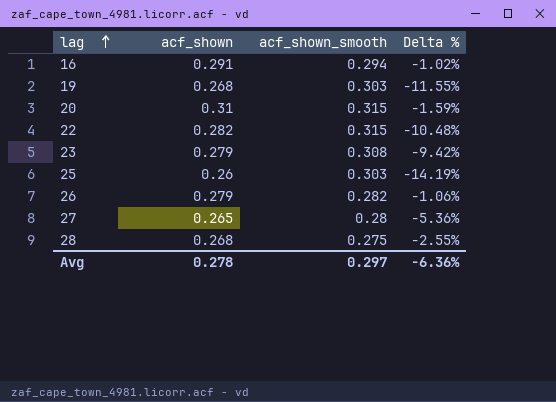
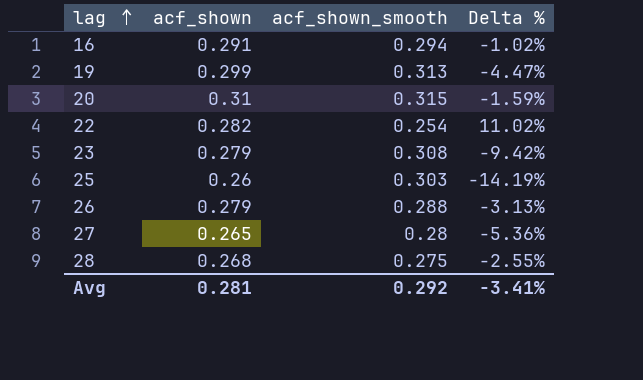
19 | acf_shown: 0.268 -> 0.299
19 | acf_shown_smooth: 0.303 -> 0.313
19 | Delta %: -11.55% -> -4.47%
22 | acf_shown_smooth: 0.315 -> 0.254
22 | Delta %: -10.48% -> 11.02%
26 | acf_shown_smooth: 0.282 -> 0.288
26 | Delta %: -1.06% -> -3.13%
Avg | acf_shown: 0.278 -> 0.281
Avg | acf_shown_smooth: 0.297 -> 0.292
Avg | Delta %: -6.36% -> -3.41%

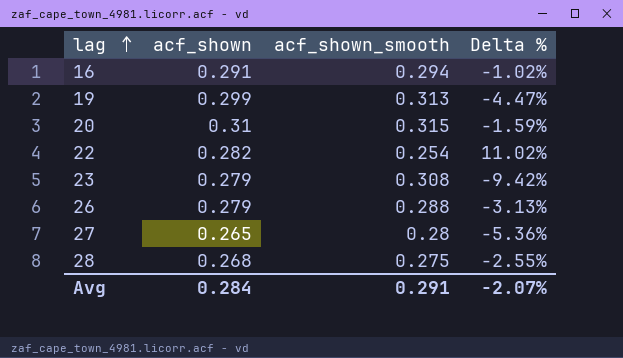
row 25: 0.26 | 0.303 | -14.19% -> none
Avg | acf_shown: 0.281 -> 0.284
Avg | acf_shown_smooth: 0.292 -> 0.291
Avg | Delta %: -3.41% -> -2.07%

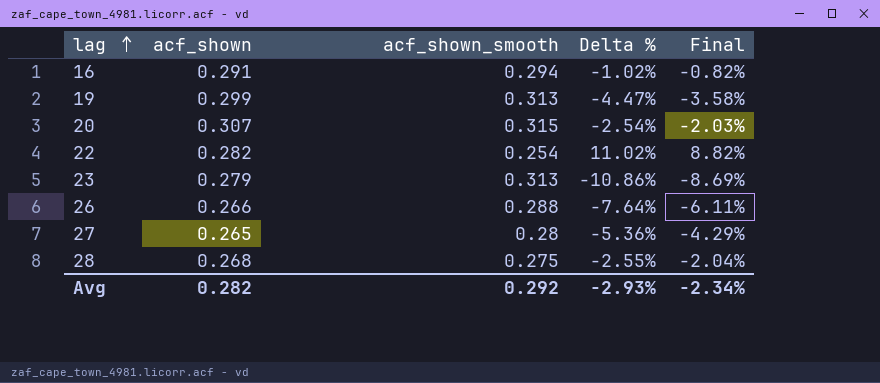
column Final | formula: none -> [Delta %] * 0.8
20 | acf_shown: 0.31 -> 0.307
20 | Delta %: -1.59% -> -2.54%
23 | acf_shown_smooth: 0.308 -> 0.313
23 | Delta %: -9.42% -> -10.86%
26 | acf_shown: 0.279 -> 0.266
26 | Delta %: -3.13% -> -7.64%
Avg | acf_shown: 0.284 -> 0.282
Avg | acf_shown_smooth: 0.291 -> 0.292
Avg | Delta %: -2.07% -> -2.93%

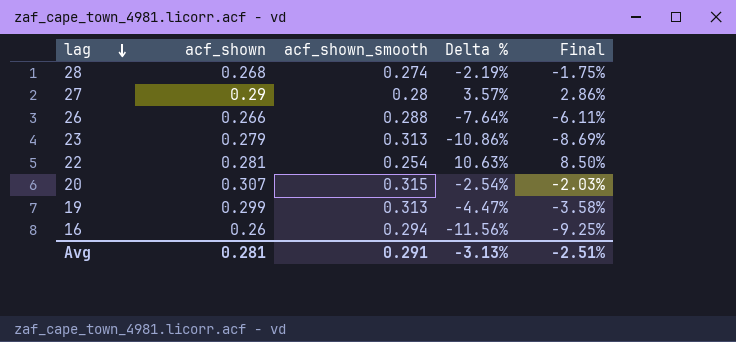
row order: lag ascending -> lag descending
28 | acf_shown_smooth: 0.275 -> 0.274
28 | Delta %: -2.55% -> -2.19%
28 | Final: -2.04% -> -1.75%
27 | acf_shown: 0.265 -> 0.29
27 | Delta %: -5.36% -> 3.57%
27 | Final: -4.29% -> 2.86%
22 | acf_shown: 0.282 -> 0.281
22 | Delta %: 11.02% -> 10.63%
22 | Final: 8.82% -> 8.50%
16 | acf_shown: 0.291 -> 0.26
16 | Delta %: -1.02% -> -11.56%
16 | Final: -0.82% -> -9.25%
Avg | acf_shown: 0.282 -> 0.281
Avg | acf_shown_smooth: 0.292 -> 0.291
Avg | Delta %: -2.93% -> -3.13%
Avg | Final: -2.34% -> -2.51%

